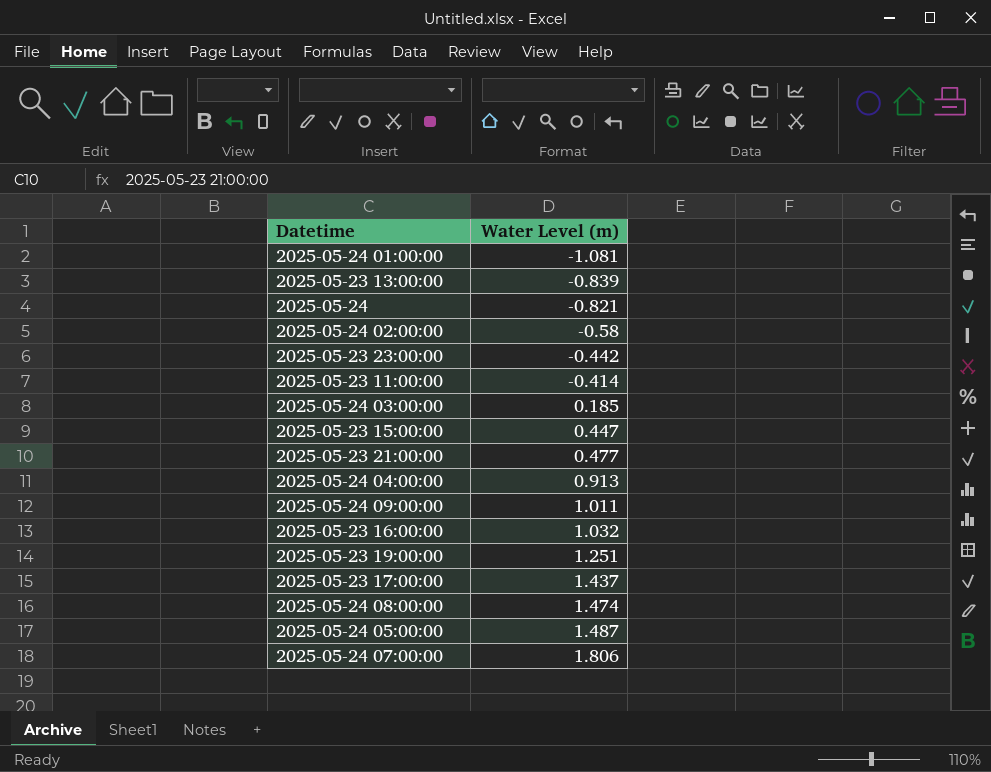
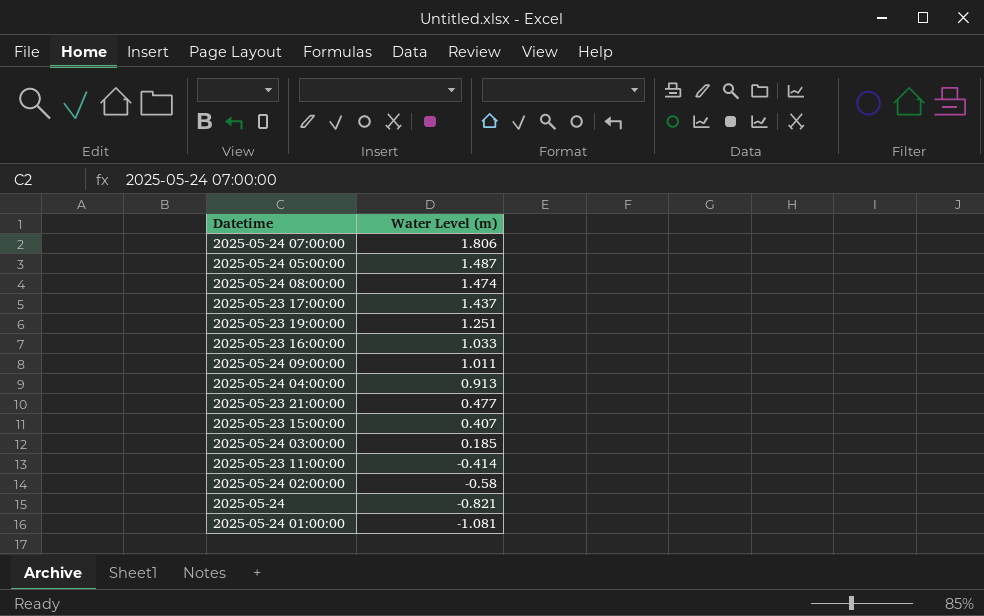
row order: Water Level (m) ascending -> Water Level (m) descending
row 2025-05-23 13:00:00: -0.839 -> none
row 2025-05-23 23:00:00: -0.442 -> none
2025-05-23 16:00:00 | Water Level (m): 1.032 -> 1.033
2025-05-23 15:00:00 | Water Level (m): 0.447 -> 0.407

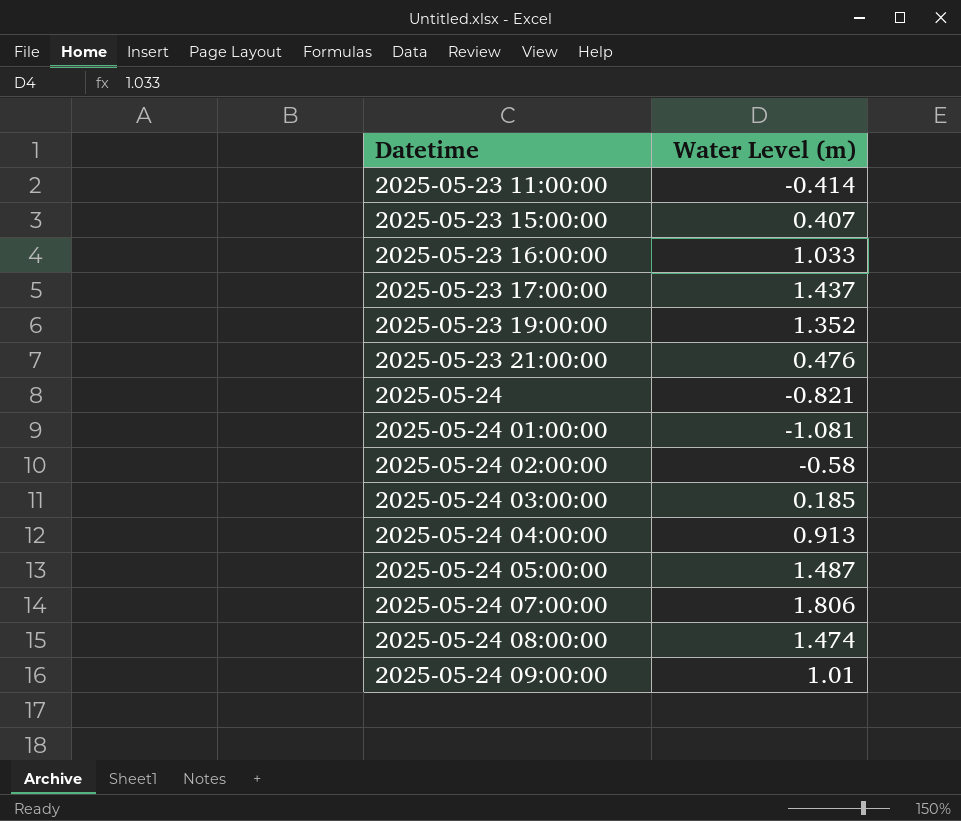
row order: Water Level (m) descending -> Datetime ascending
2025-05-23 19:00:00 | Water Level (m): 1.251 -> 1.352
2025-05-23 21:00:00 | Water Level (m): 0.477 -> 0.476
2025-05-24 09:00:00 | Water Level (m): 1.011 -> 1.01

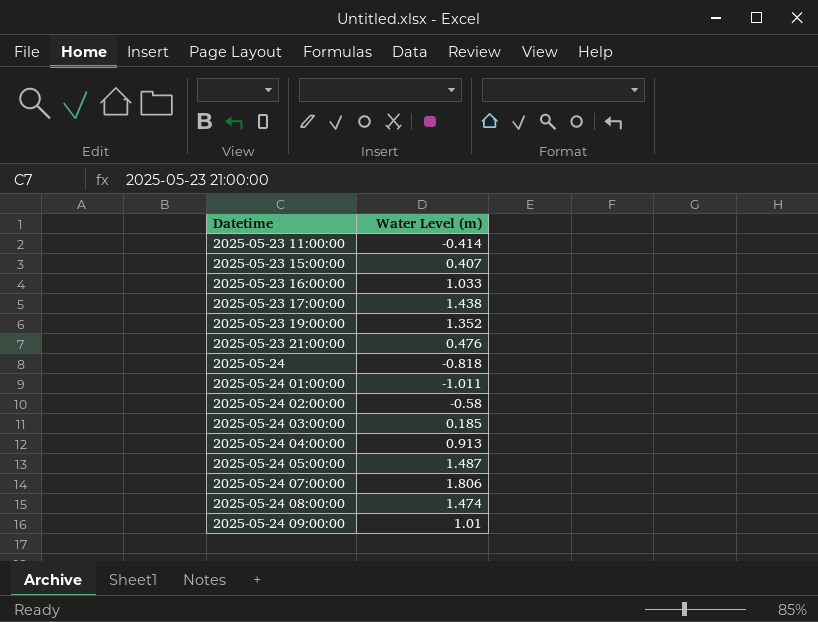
2025-05-23 17:00:00 | Water Level (m): 1.437 -> 1.438
2025-05-24 | Water Level (m): -0.821 -> -0.818
2025-05-24 01:00:00 | Water Level (m): -1.081 -> -1.011

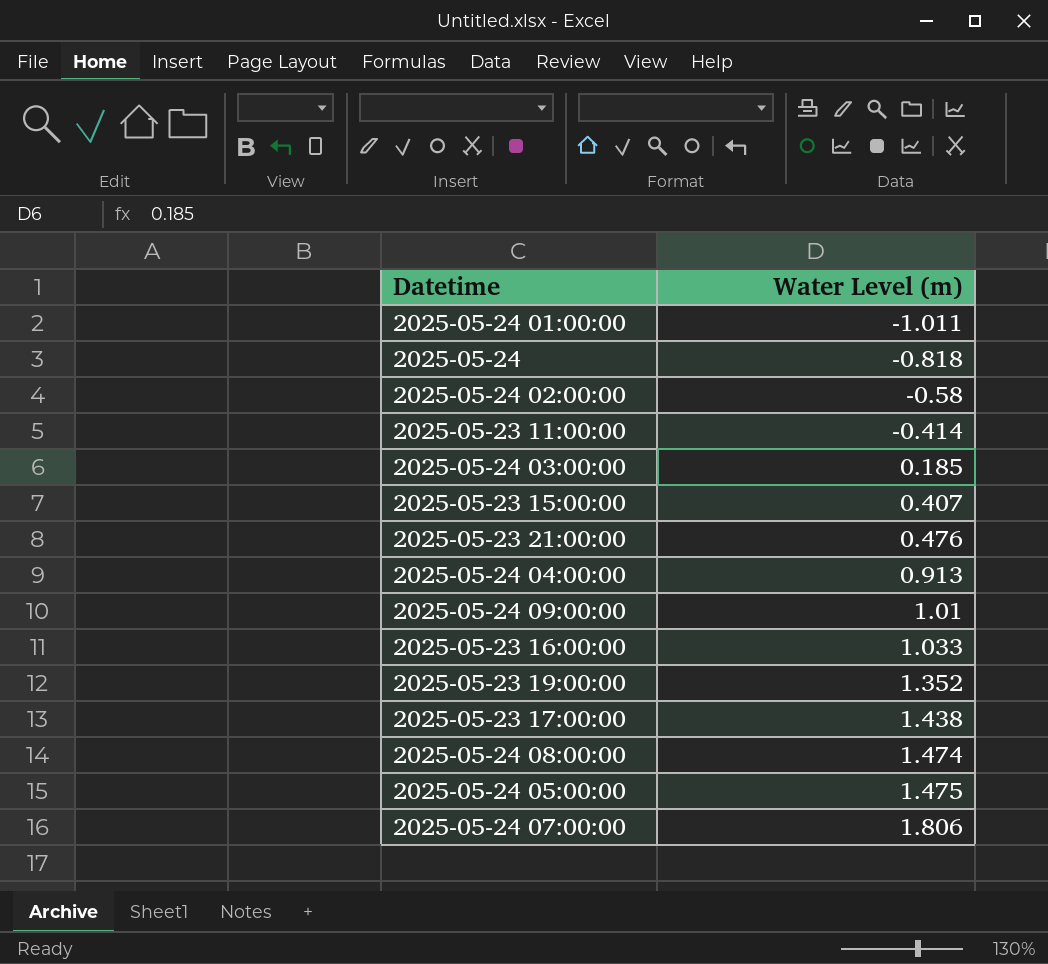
row order: Datetime ascending -> Water Level (m) ascending
2025-05-24 05:00:00 | Water Level (m): 1.487 -> 1.475

